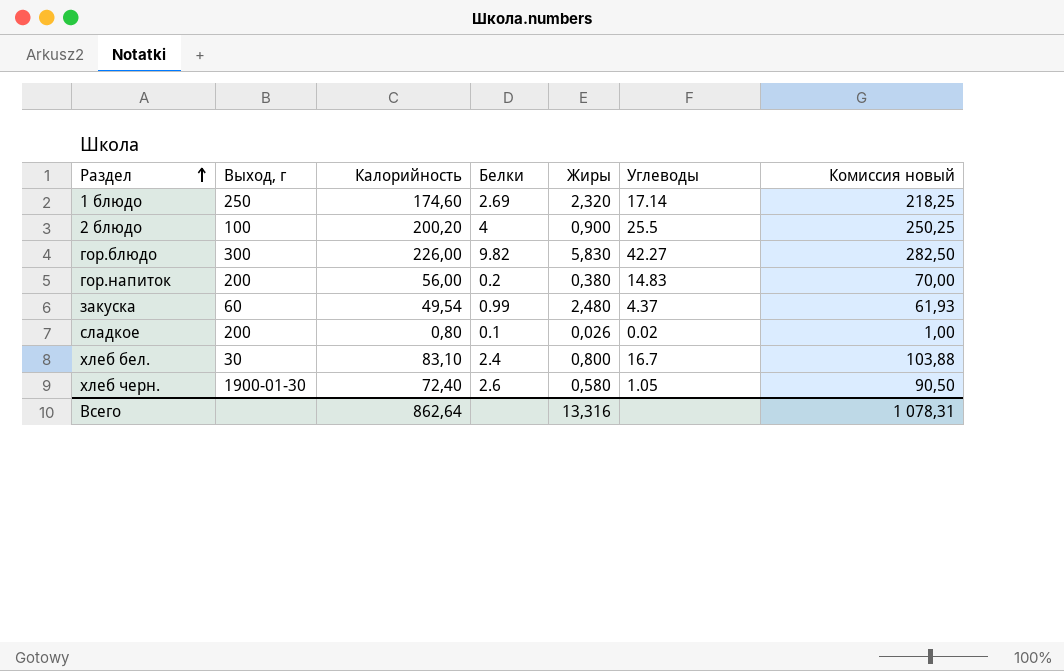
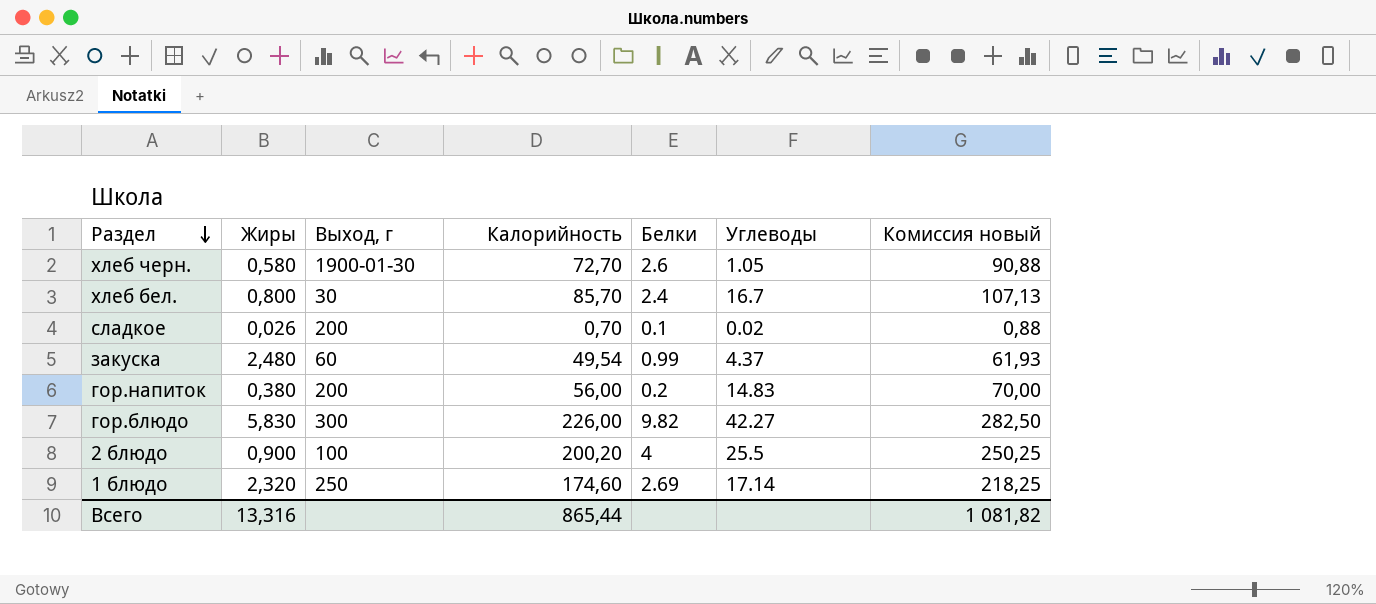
row order: Раздел ascending -> Раздел descending
column Жиры | position: 5 -> 2
хлеб черн. | Калорийность: 72,40 -> 72,70
хлеб черн. | Комиссия новый: 90,50 -> 90,88
хлеб бел. | Калорийность: 83,10 -> 85,70
хлеб бел. | Комиссия новый: 103,88 -> 107,13
сладкое | Калорийность: 0,80 -> 0,70
сладкое | Комиссия новый: 1,00 -> 0,88
Всего | Калорийность: 862,64 -> 865,44
Всего | Комиссия новый: 1 078,31 -> 1 081,82

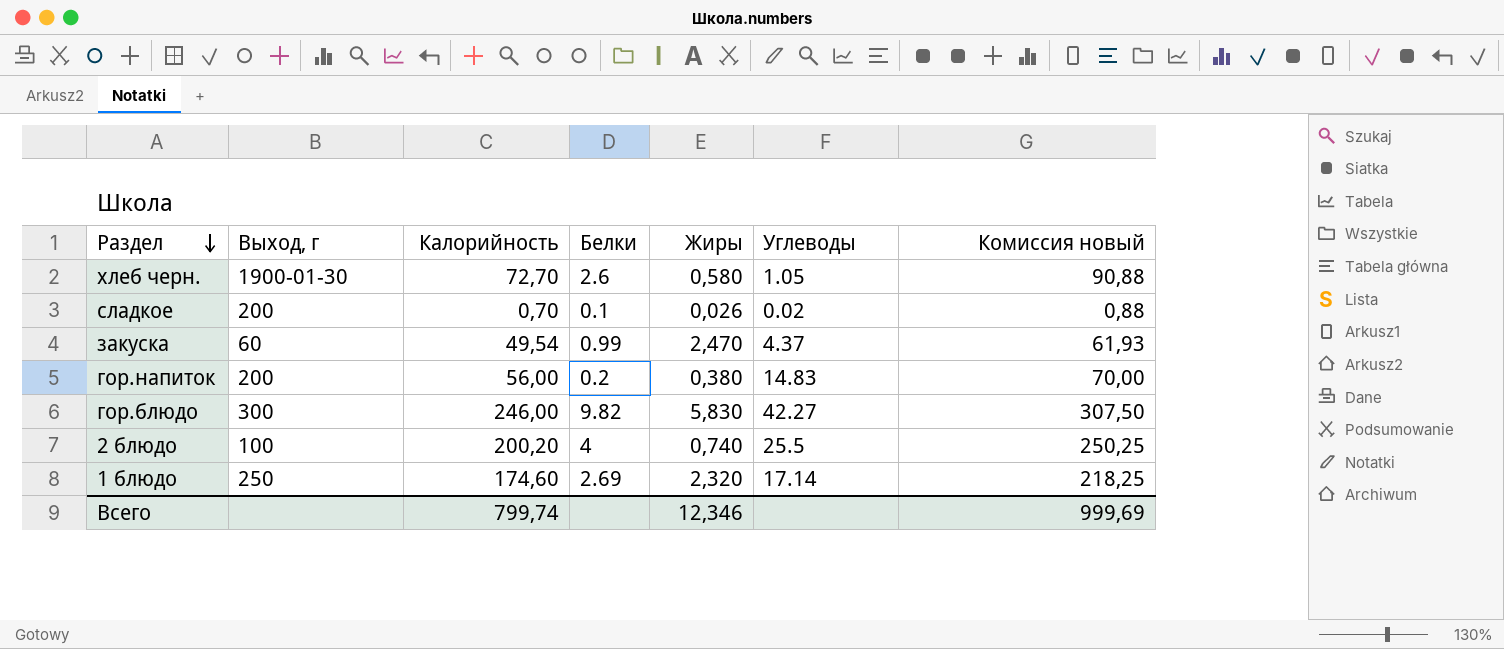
column Жиры | position: 2 -> 5
row хлеб бел.: 0,800 | 30 | 85,70 | 2.4 | 16.7 | 107,13 -> none
закуска | Жиры: 2,480 -> 2,470
гор.блюдо | Калорийность: 226,00 -> 246,00
гор.блюдо | Комиссия новый: 282,50 -> 307,50
2 блюдо | Жиры: 0,900 -> 0,740
Всего | Калорийность: 865,44 -> 799,74
Всего | Жиры: 13,316 -> 12,346
Всего | Комиссия новый: 1 081,82 -> 999,69

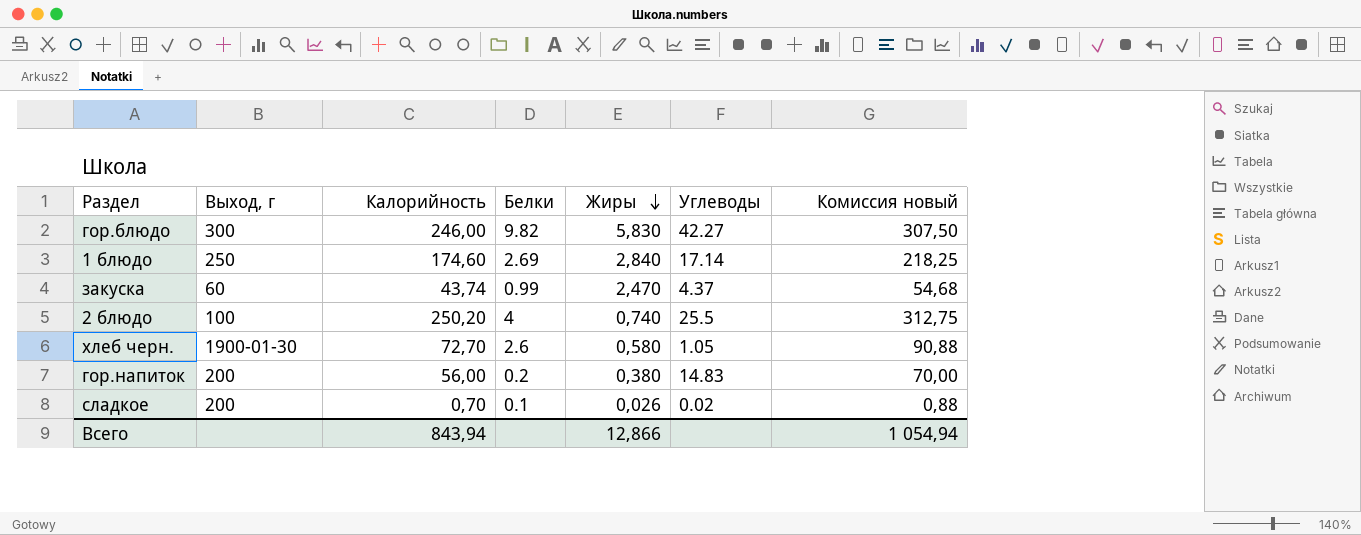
row order: Раздел descending -> Жиры descending
1 блюдо | Жиры: 2,320 -> 2,840
закуска | Калорийность: 49,54 -> 43,74
закуска | Комиссия новый: 61,93 -> 54,68
2 блюдо | Калорийность: 200,20 -> 250,20
2 блюдо | Комиссия новый: 250,25 -> 312,75
Всего | Калорийность: 799,74 -> 843,94
Всего | Жиры: 12,346 -> 12,866
Всего | Комиссия новый: 999,69 -> 1 054,94

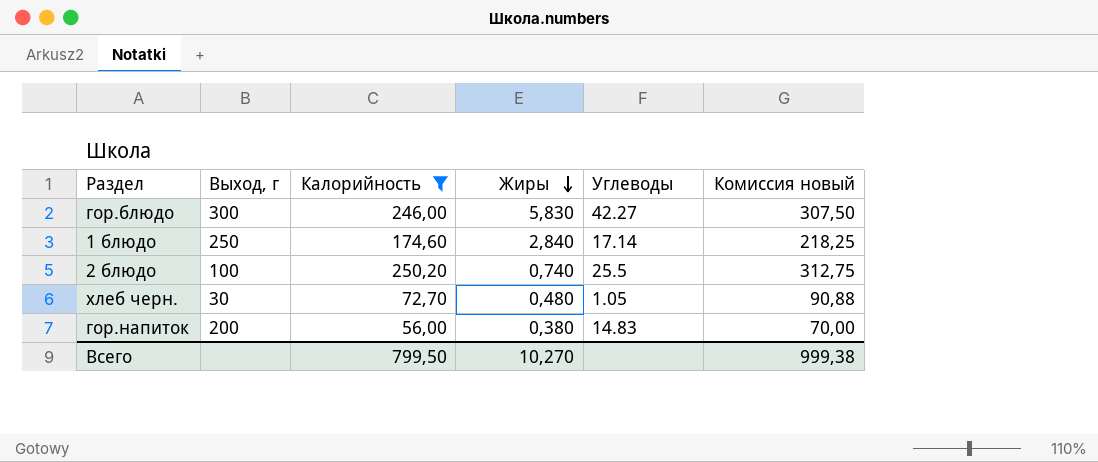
filter: none -> Калорийность >= 56,00
column Белки | position: 4 -> none
хлеб черн. | Выход, г: 1900-01-30 -> 30
хлеб черн. | Жиры: 0,580 -> 0,480
Всего | Калорийность: 843,94 -> 799,50
Всего | Жиры: 12,866 -> 10,270
Всего | Комиссия новый: 1 054,94 -> 999,38

